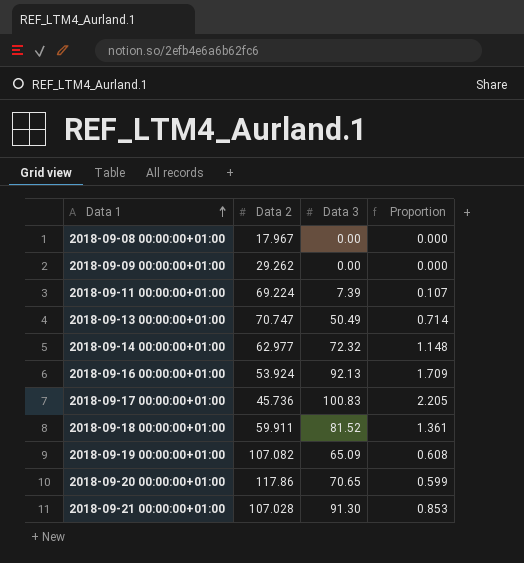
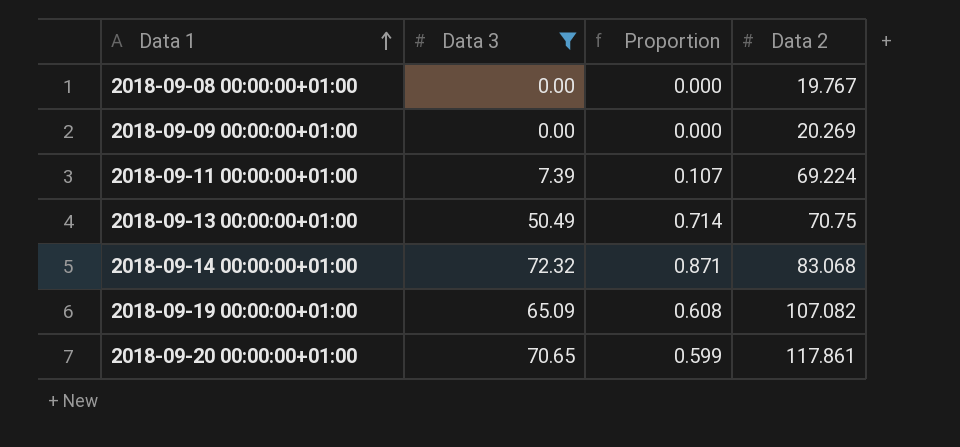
filter: none -> Data 3 <= 72.32
column Data 2 | position: 2 -> 4
2018-09-08 00:00:00+01:00 | Data 2: 17.967 -> 19.767
2018-09-09 00:00:00+01:00 | Data 2: 29.262 -> 20.269
2018-09-13 00:00:00+01:00 | Data 2: 70.747 -> 70.75
2018-09-14 00:00:00+01:00 | Proportion: 1.148 -> 0.871
2018-09-14 00:00:00+01:00 | Data 2: 62.977 -> 83.068
2018-09-20 00:00:00+01:00 | Data 2: 117.86 -> 117.861

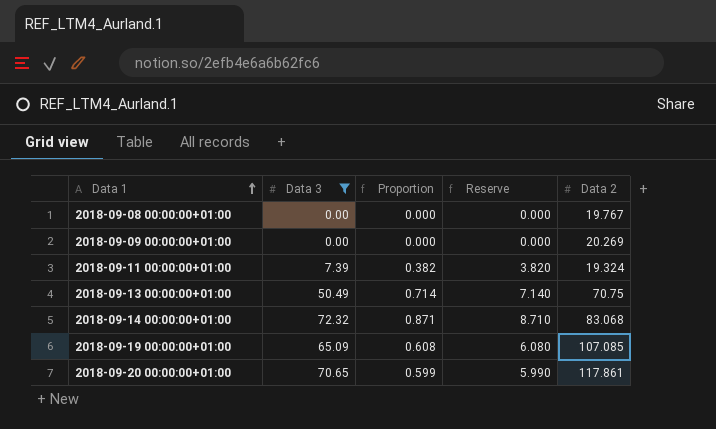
column Reserve | formula: none -> [Proportion] * 10
2018-09-11 00:00:00+01:00 | Proportion: 0.107 -> 0.382
2018-09-11 00:00:00+01:00 | Data 2: 69.224 -> 19.324
2018-09-19 00:00:00+01:00 | Data 2: 107.082 -> 107.085

